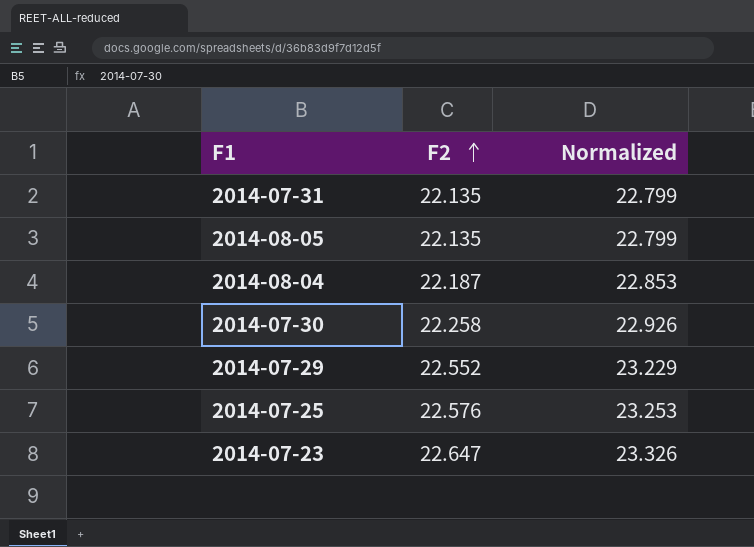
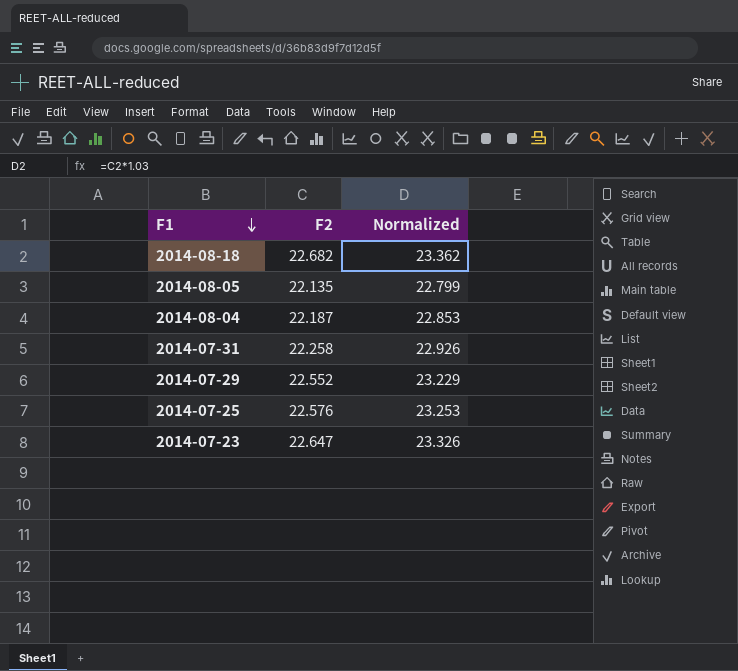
row order: F2 ascending -> F1 descending
row 2014-07-30: 22.258 | 22.926 -> none
row 2014-08-18: none -> 22.682 | 23.362
2014-07-31 | F2: 22.135 -> 22.258
2014-07-31 | Normalized: 22.799 -> 22.926

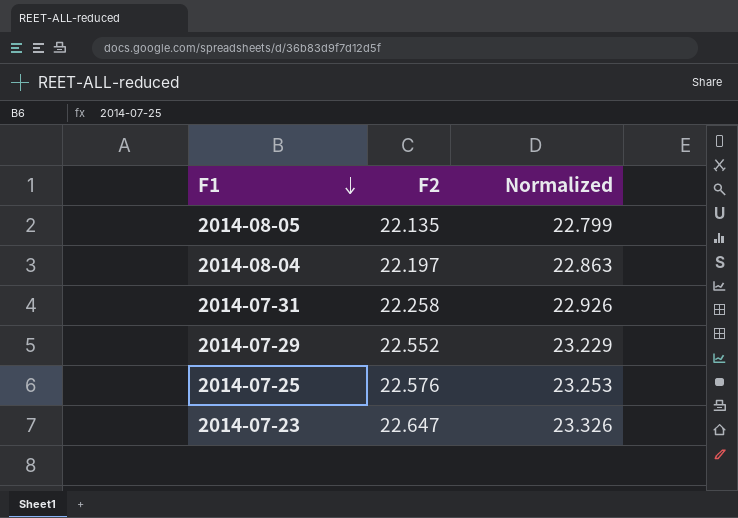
row 2014-08-18: 22.682 | 23.362 -> none
2014-08-04 | F2: 22.187 -> 22.197
2014-08-04 | Normalized: 22.853 -> 22.863

